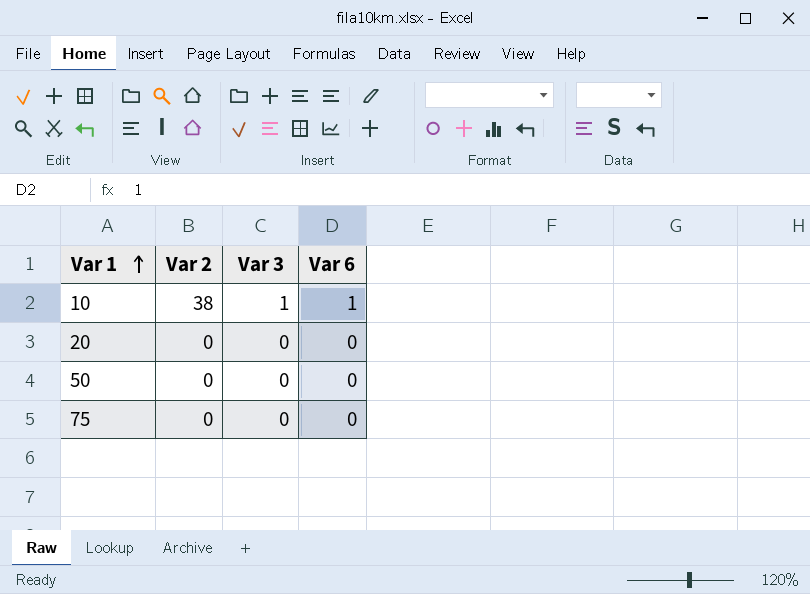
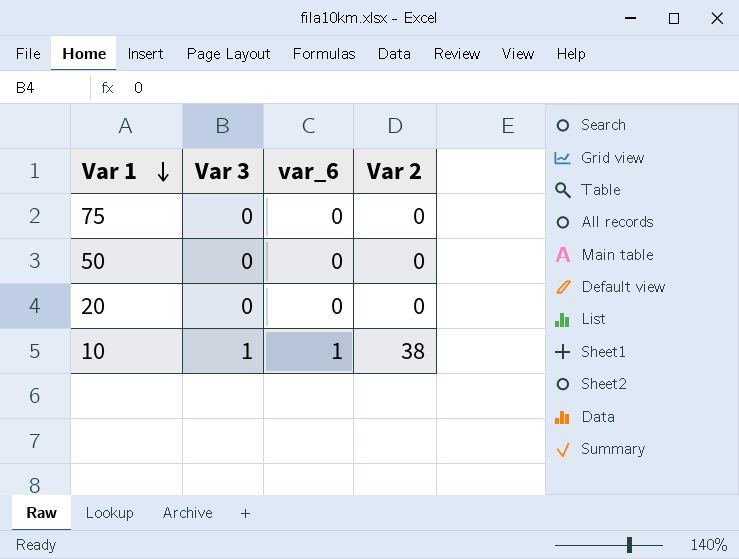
row order: Var 1 ascending -> Var 1 descending
column name: Var 6 -> var_6
column Var 2 | position: 2 -> 4

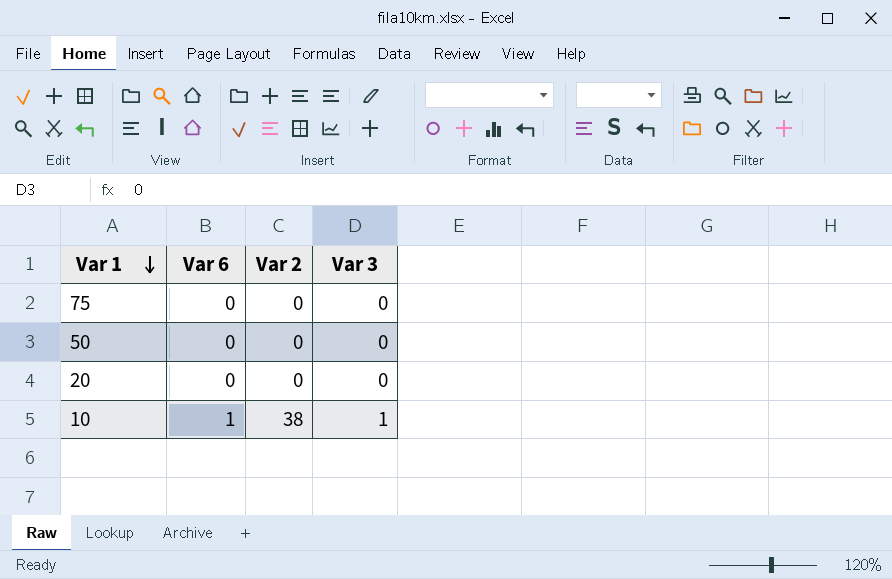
column name: var_6 -> Var 6
column Var 3 | position: 2 -> 4

